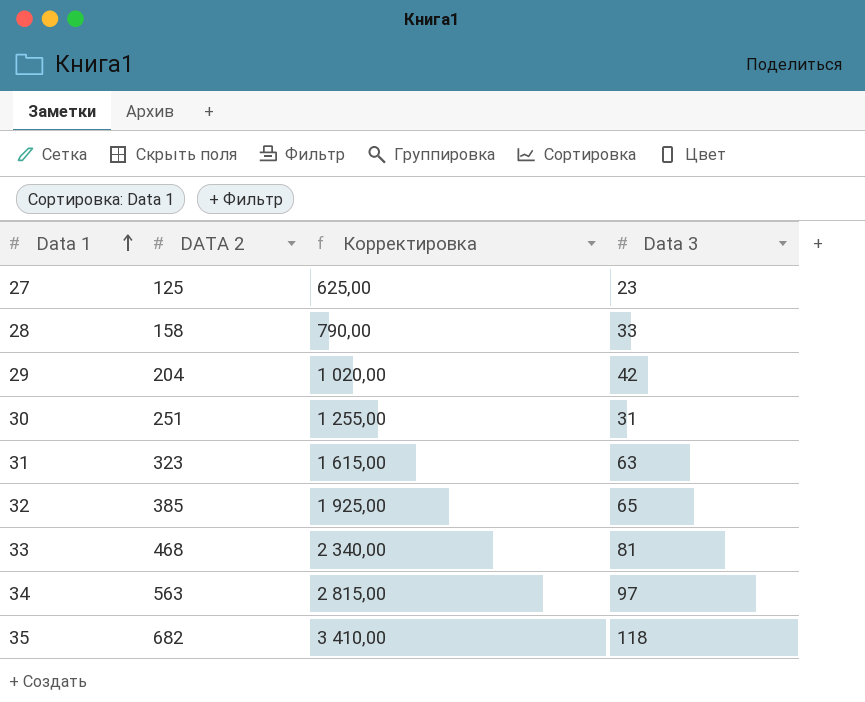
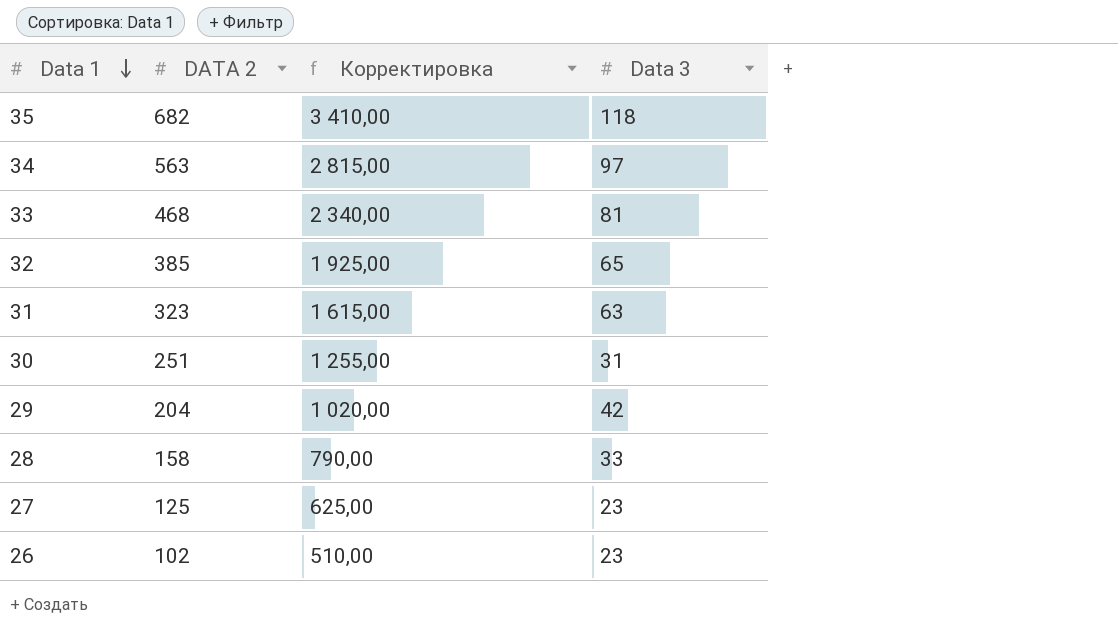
row order: Data 1 ascending -> Data 1 descending
row 26: none -> 102 | 510,00 | 23

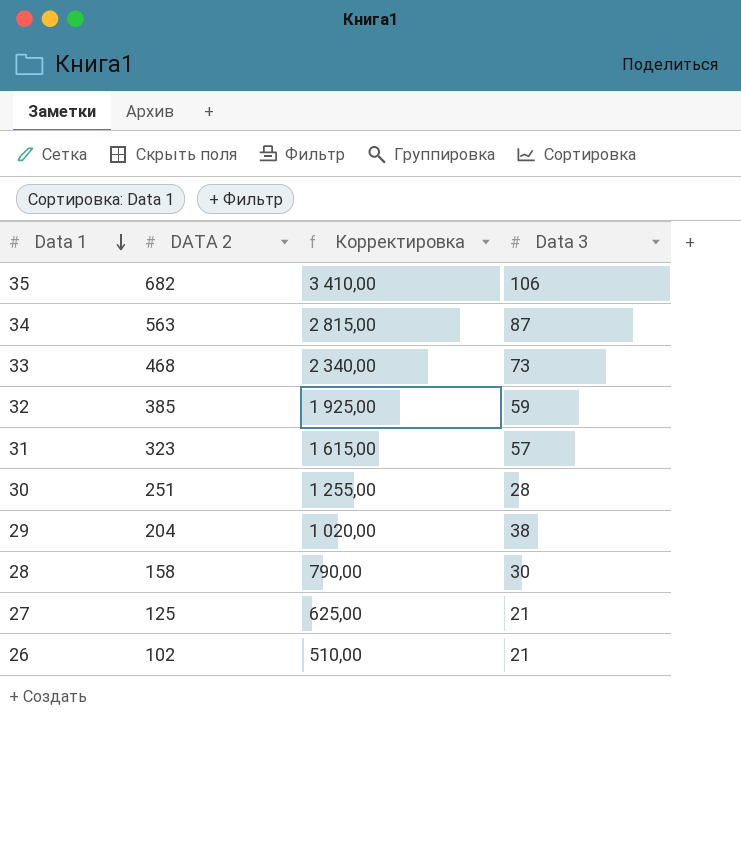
35 | Data 3: 118 -> 106
34 | Data 3: 97 -> 87
33 | Data 3: 81 -> 73
32 | Data 3: 65 -> 59
31 | Data 3: 63 -> 57
30 | Data 3: 31 -> 28
29 | Data 3: 42 -> 38
28 | Data 3: 33 -> 30
27 | Data 3: 23 -> 21
26 | Data 3: 23 -> 21

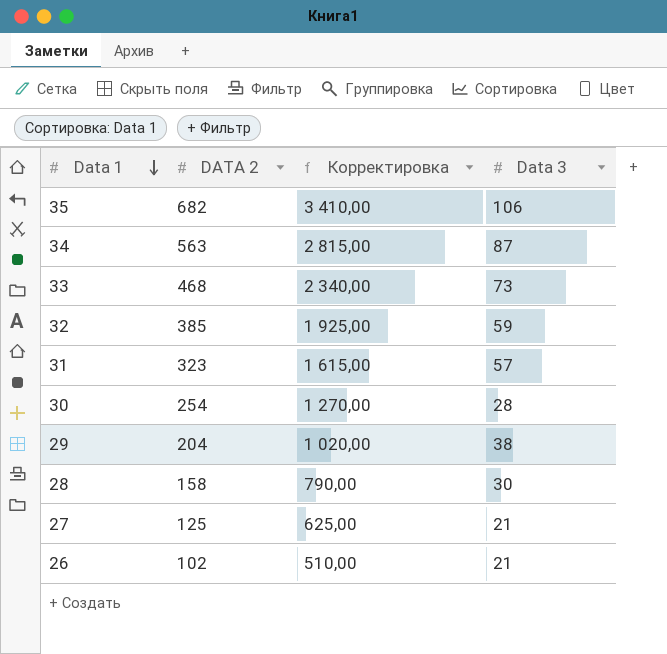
30 | DATA 2: 251 -> 254
30 | Корректировка: 1 255,00 -> 1 270,00

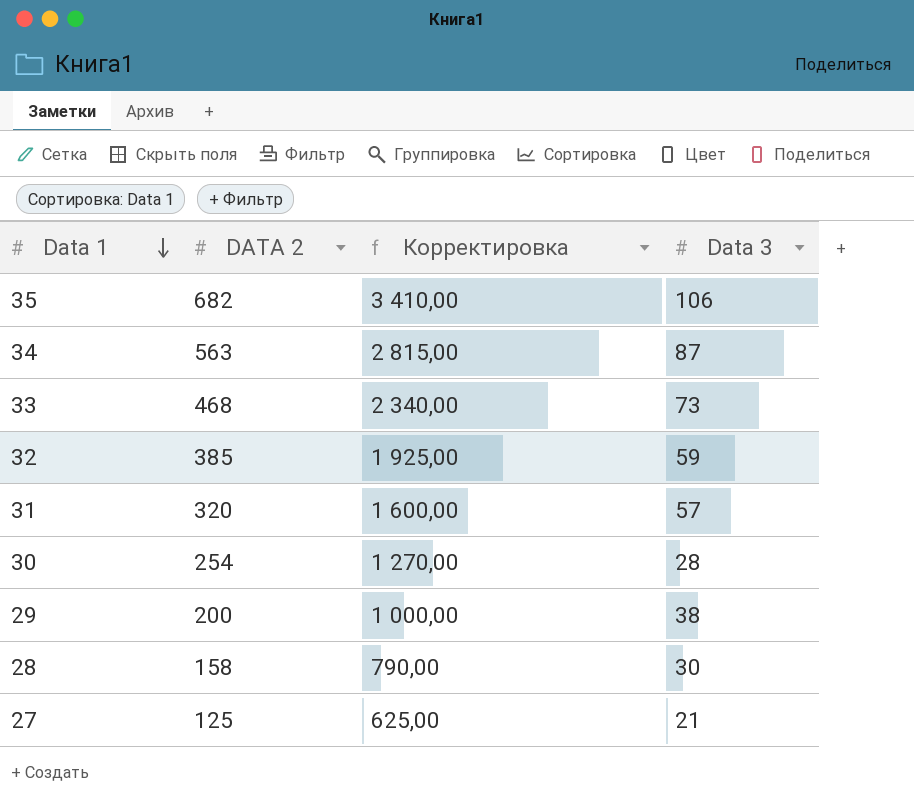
row 26: 102 | 510,00 | 21 -> none
31 | DATA 2: 323 -> 320
31 | Корректировка: 1 615,00 -> 1 600,00
29 | DATA 2: 204 -> 200
29 | Корректировка: 1 020,00 -> 1 000,00

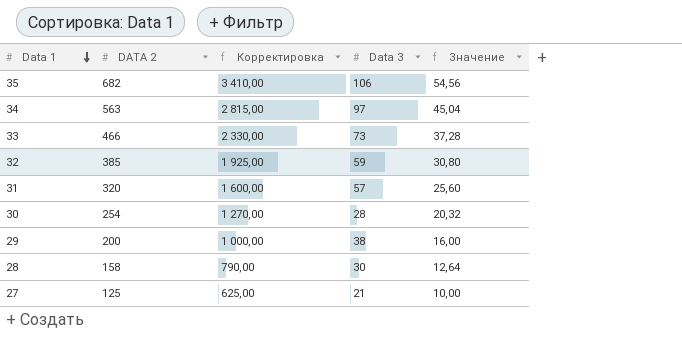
column Значение | formula: none -> [DATA 2] * 0,08
34 | Data 3: 87 -> 97
33 | DATA 2: 468 -> 466
33 | Корректировка: 2 340,00 -> 2 330,00

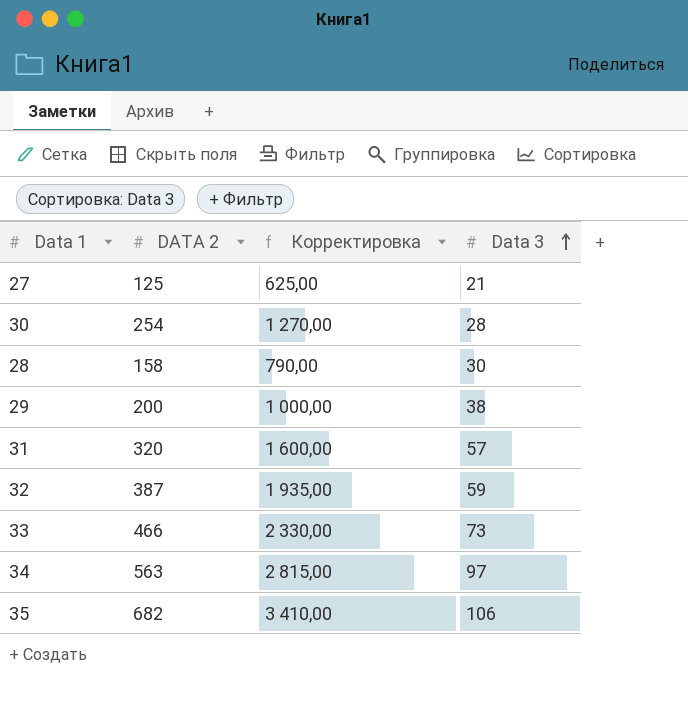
row order: Data 1 descending -> Data 3 ascending
column Значение | formula: [DATA 2] * 0,08 -> none
32 | DATA 2: 385 -> 387
32 | Корректировка: 1 925,00 -> 1 935,00

